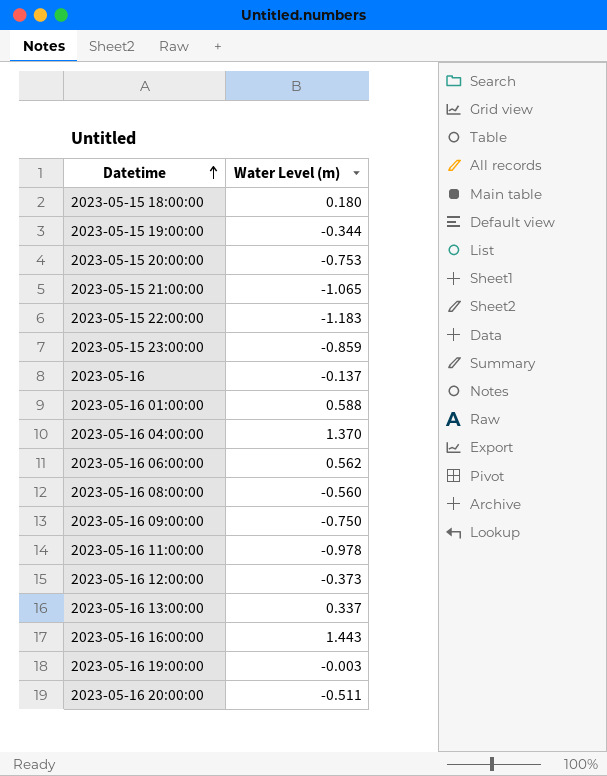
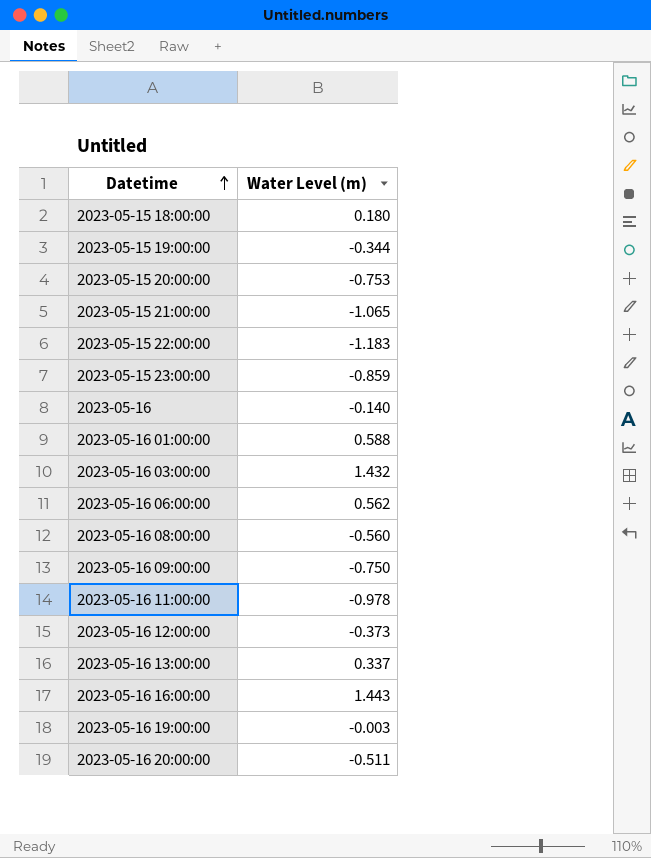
row 2023-05-16 04:00:00: 1.370 -> none
2023-05-16 | Water Level (m): -0.137 -> -0.140
row 2023-05-16 03:00:00: none -> 1.432

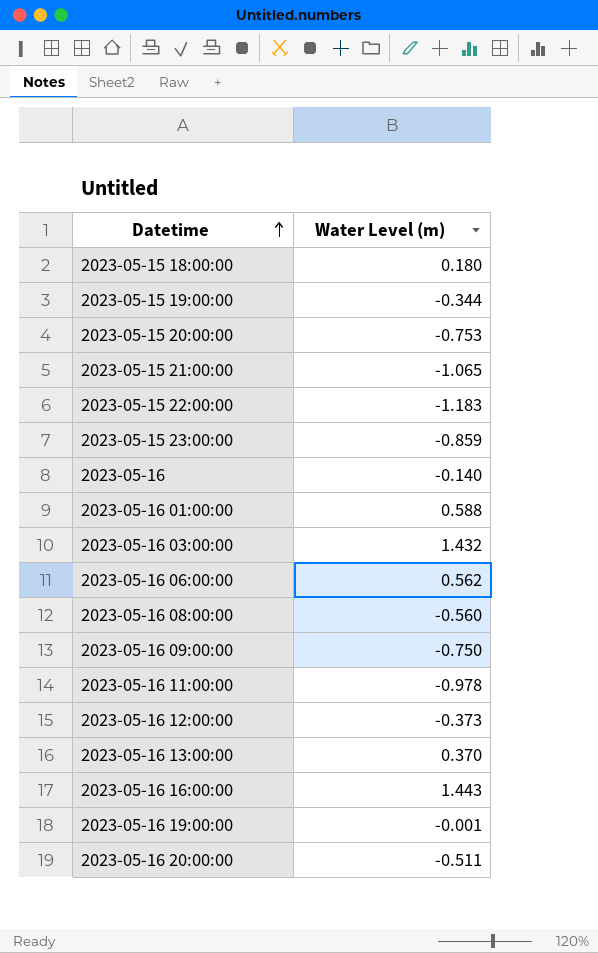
2023-05-16 13:00:00 | Water Level (m): 0.337 -> 0.370
2023-05-16 19:00:00 | Water Level (m): -0.003 -> -0.001

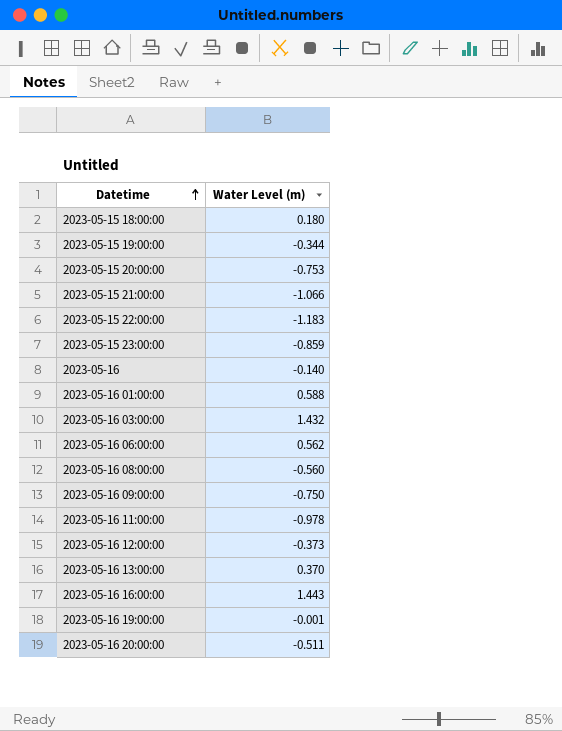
2023-05-15 21:00:00 | Water Level (m): -1.065 -> -1.066

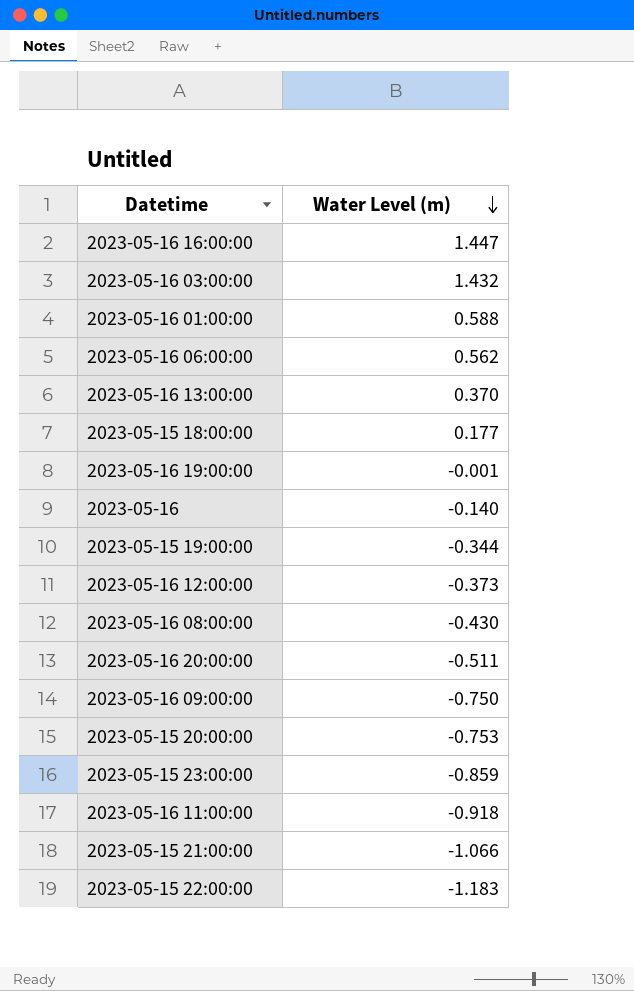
row order: Datetime ascending -> Water Level (m) descending
2023-05-16 16:00:00 | Water Level (m): 1.443 -> 1.447
2023-05-15 18:00:00 | Water Level (m): 0.180 -> 0.177
2023-05-16 08:00:00 | Water Level (m): -0.560 -> -0.430
2023-05-16 11:00:00 | Water Level (m): -0.978 -> -0.918

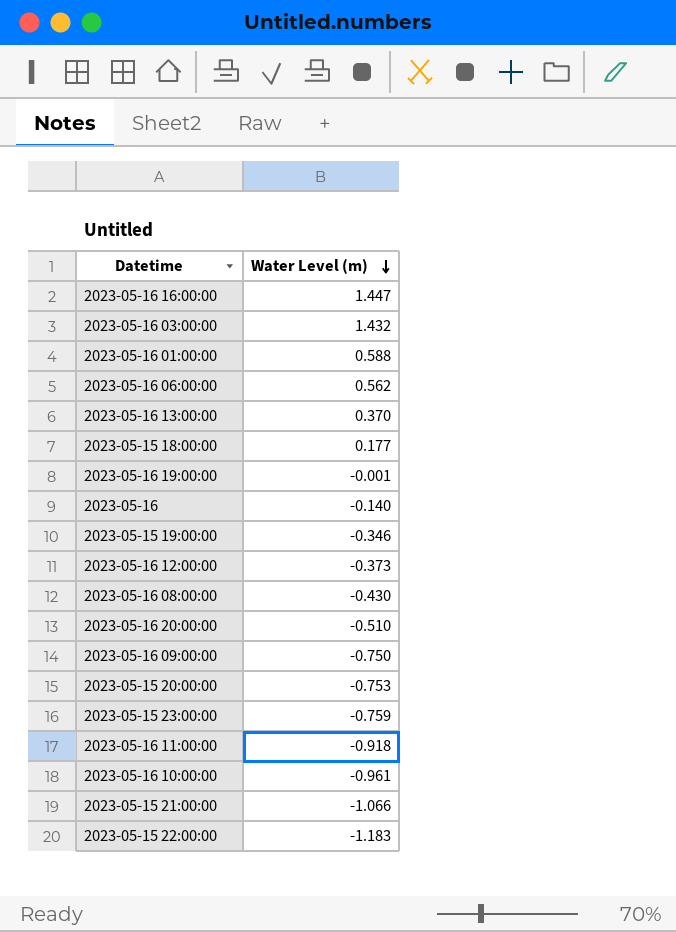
2023-05-15 19:00:00 | Water Level (m): -0.344 -> -0.346
2023-05-16 20:00:00 | Water Level (m): -0.511 -> -0.510
2023-05-15 23:00:00 | Water Level (m): -0.859 -> -0.759
row 2023-05-16 10:00:00: none -> -0.961

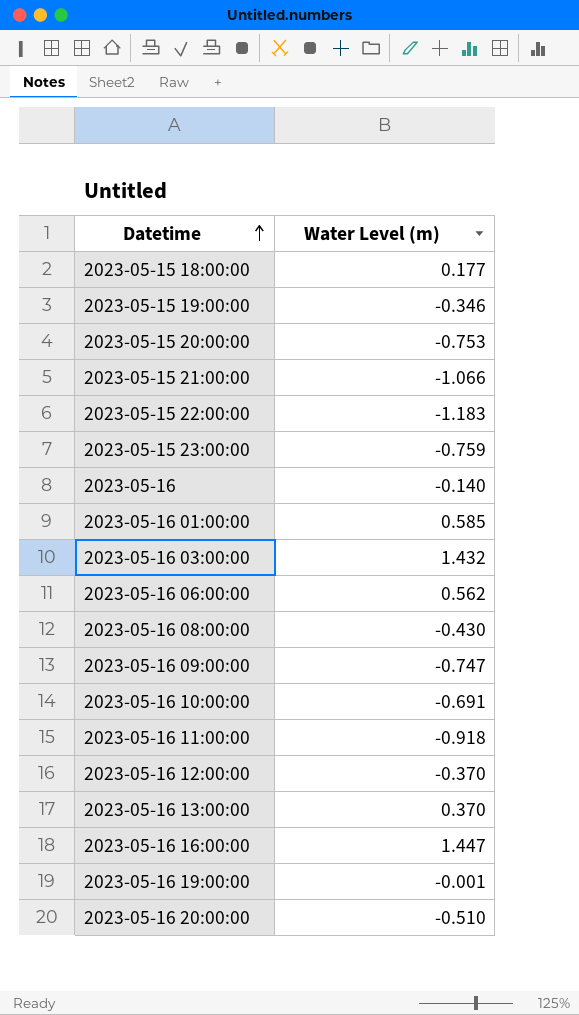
row order: Water Level (m) descending -> Datetime ascending
2023-05-16 01:00:00 | Water Level (m): 0.588 -> 0.585
2023-05-16 09:00:00 | Water Level (m): -0.750 -> -0.747
2023-05-16 10:00:00 | Water Level (m): -0.961 -> -0.691
2023-05-16 12:00:00 | Water Level (m): -0.373 -> -0.370

